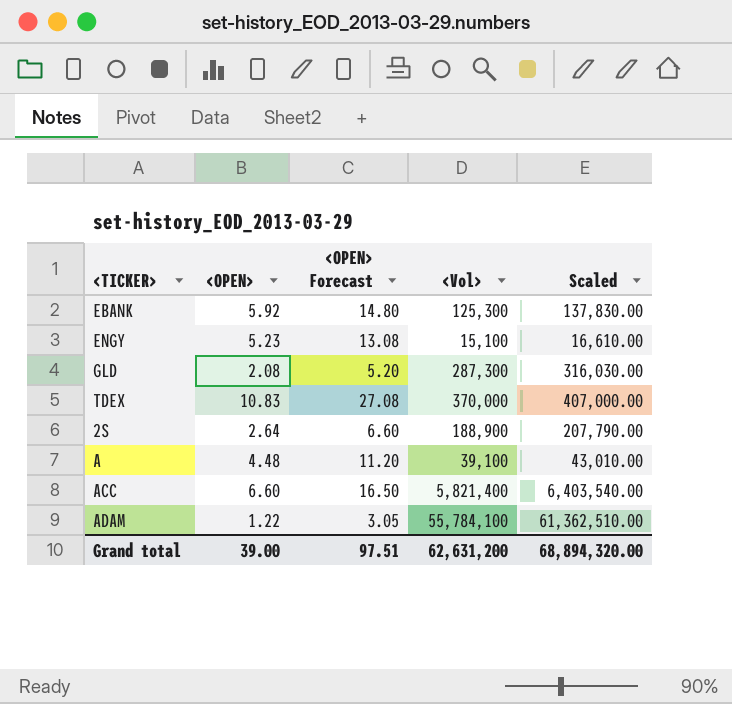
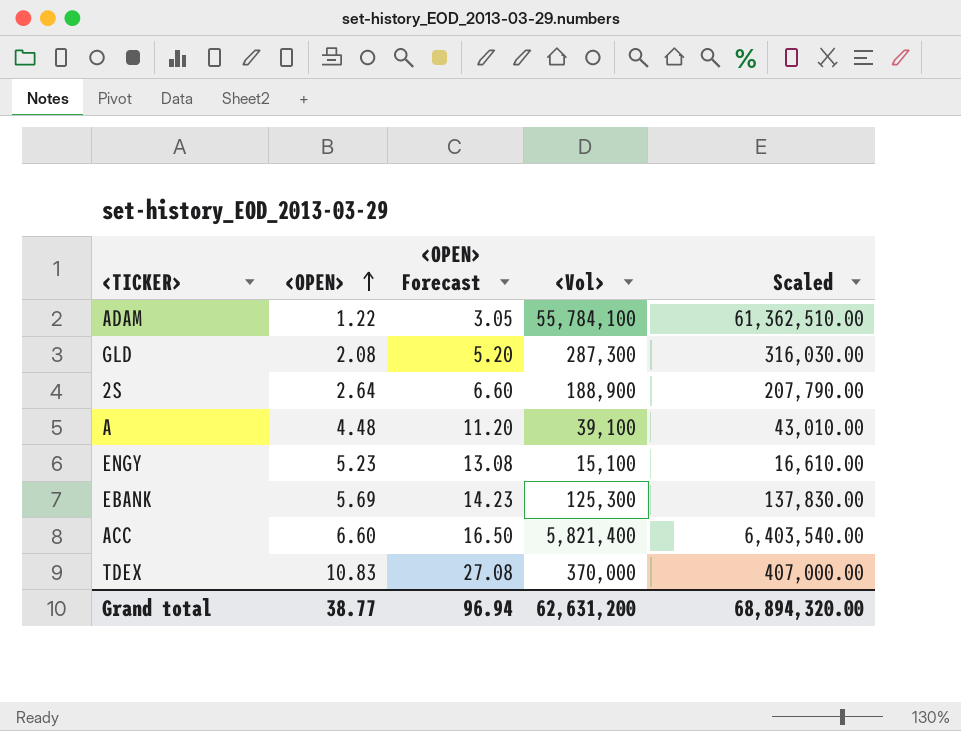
row order: none -> <OPEN> ascending
EBANK | <OPEN>: 5.92 -> 5.69
EBANK | <OPEN> Forecast: 14.80 -> 14.23
Grand total | <OPEN>: 39.00 -> 38.77
Grand total | <OPEN> Forecast: 97.51 -> 96.94

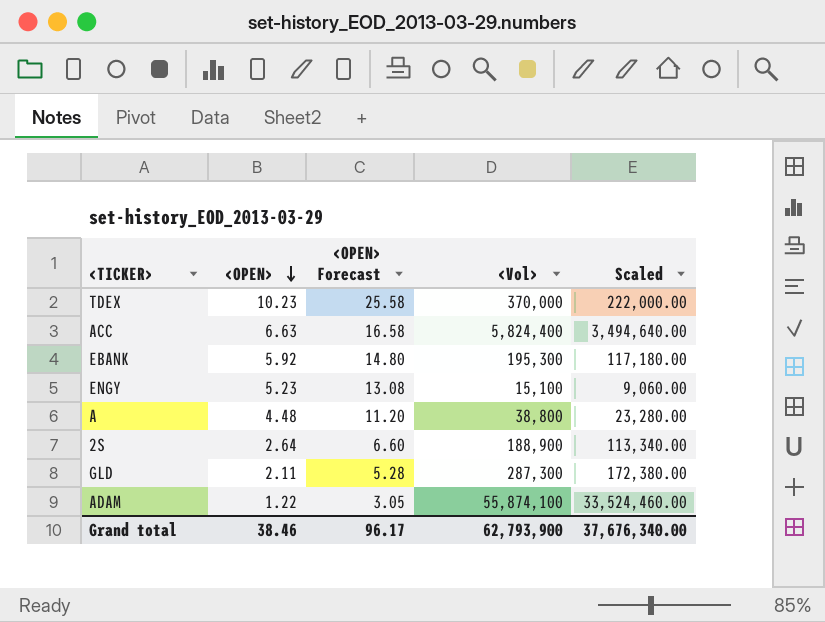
row order: <OPEN> ascending -> <OPEN> descending
column Scaled | formula: [<Vol>] * 1.1 -> [<Vol>] * 0.6
TDEX | <OPEN>: 10.83 -> 10.23
TDEX | <OPEN> Forecast: 27.08 -> 25.58
ACC | <OPEN>: 6.60 -> 6.63
ACC | <OPEN> Forecast: 16.50 -> 16.58
ACC | <Vol>: 5,821,400 -> 5,824,400
EBANK | <OPEN>: 5.69 -> 5.92
EBANK | <OPEN> Forecast: 14.23 -> 14.80
EBANK | <Vol>: 125,300 -> 195,300
A | <Vol>: 39,100 -> 38,800
GLD | <OPEN>: 2.08 -> 2.11
GLD | <OPEN> Forecast: 5.20 -> 5.28
ADAM | <Vol>: 55,784,100 -> 55,874,100
Grand total | <OPEN>: 38.77 -> 38.46
Grand total | <OPEN> Forecast: 96.94 -> 96.17
Grand total | <Vol>: 62,631,200 -> 62,793,900
Grand total | Scaled: 68,894,320.00 -> 37,676,340.00

